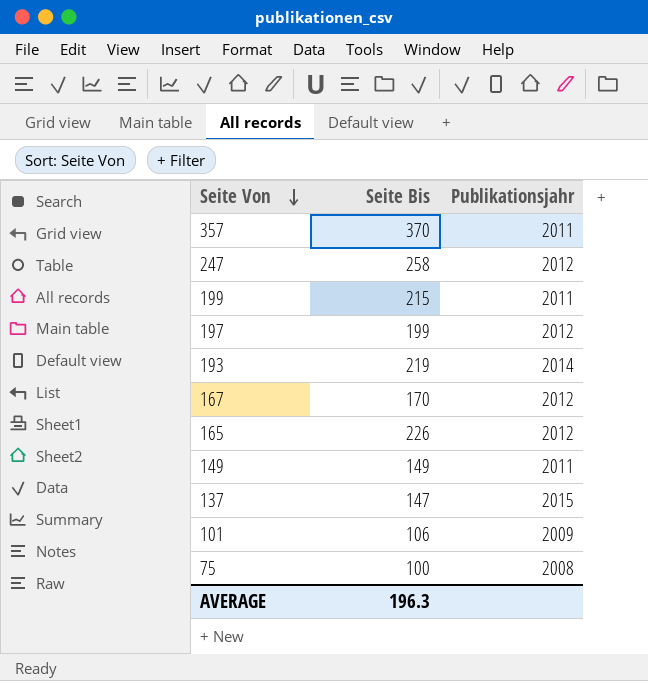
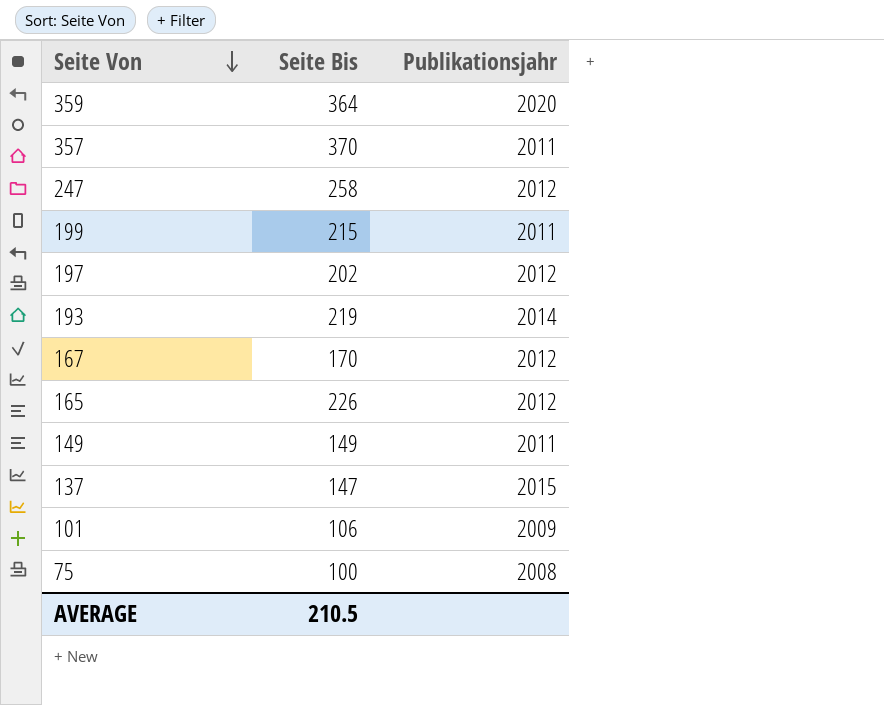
row 359: none -> 364 | 2020
197 | Seite Bis: 199 -> 202
AVERAGE | Seite Bis: 196.3 -> 210.5

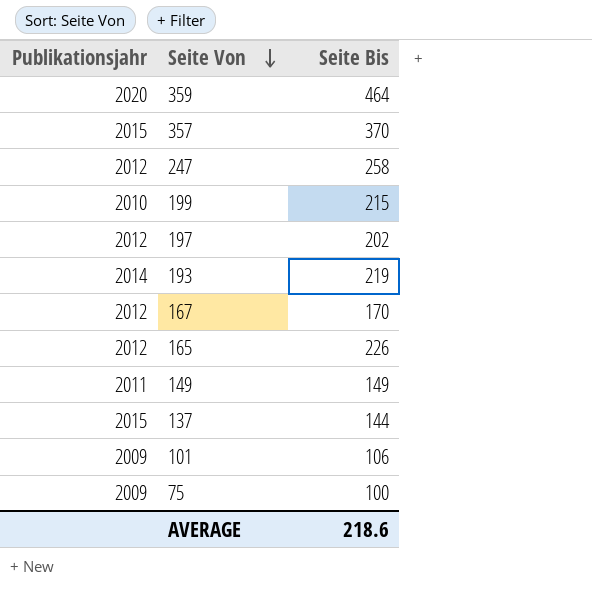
column Publikationsjahr | position: 3 -> 1
359 | Seite Bis: 364 -> 464
357 | Publikationsjahr: 2011 -> 2015
199 | Publikationsjahr: 2011 -> 2010
137 | Seite Bis: 147 -> 144
75 | Publikationsjahr: 2008 -> 2009
AVERAGE | Seite Bis: 210.5 -> 218.6

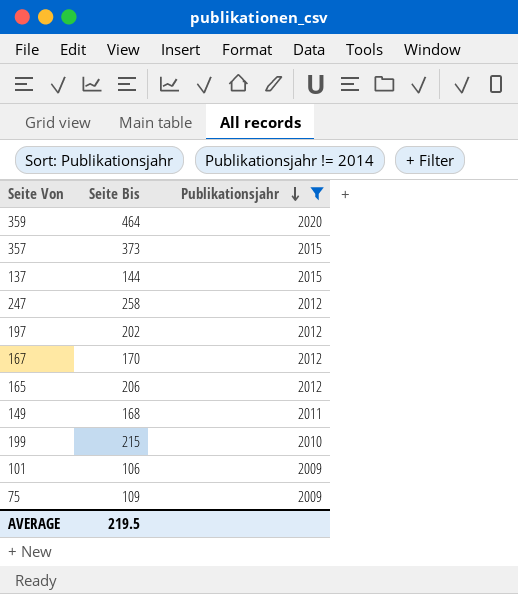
filter: none -> Publikationsjahr != 2014
row order: Seite Von descending -> Publikationsjahr descending
column Publikationsjahr | position: 1 -> 3
357 | Seite Bis: 370 -> 373
165 | Seite Bis: 226 -> 206
149 | Seite Bis: 149 -> 168
75 | Seite Bis: 100 -> 109
AVERAGE | Seite Bis: 218.6 -> 219.5

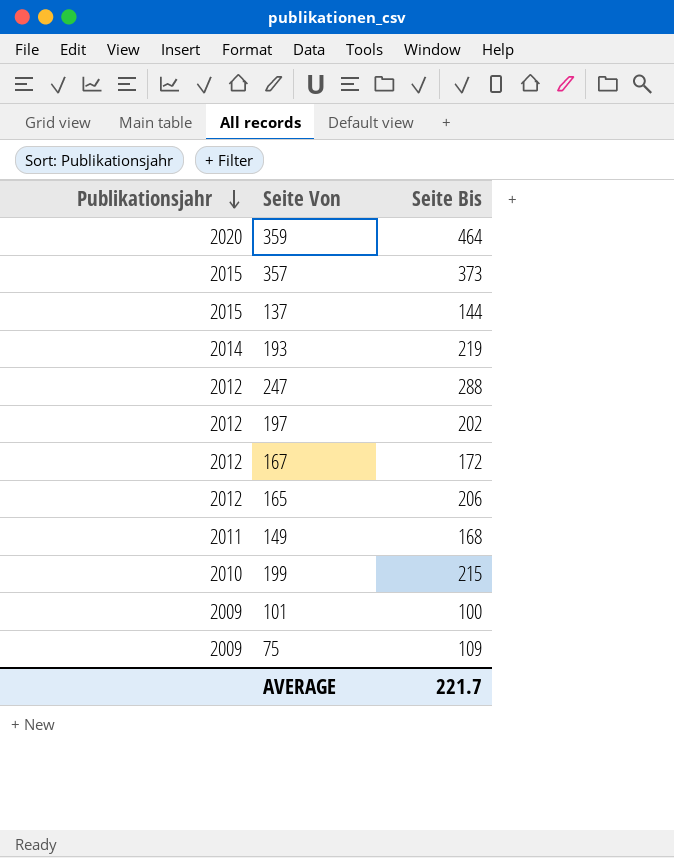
filter: Publikationsjahr != 2014 -> none
column Publikationsjahr | position: 3 -> 1
247 | Seite Bis: 258 -> 288
167 | Seite Bis: 170 -> 172
101 | Seite Bis: 106 -> 100
AVERAGE | Seite Bis: 219.5 -> 221.7

